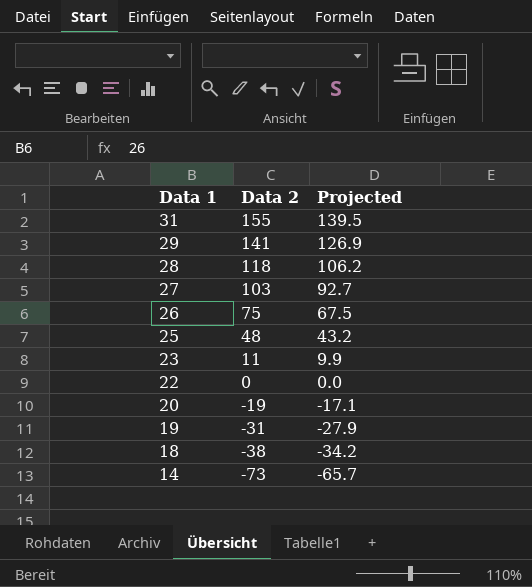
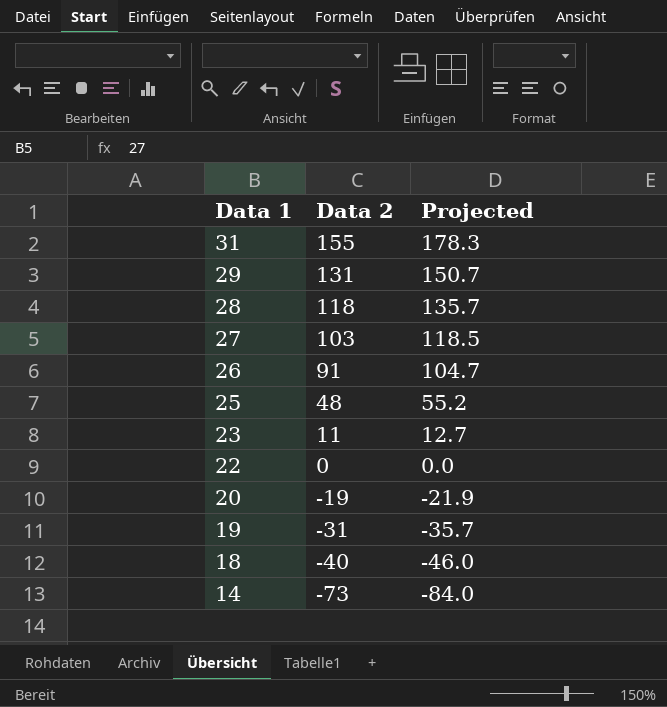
column Projected | formula: [Data 2] * 0.9 -> [Data 2] * 1.15
29 | Data 2: 141 -> 131
26 | Data 2: 75 -> 91
18 | Data 2: -38 -> -40

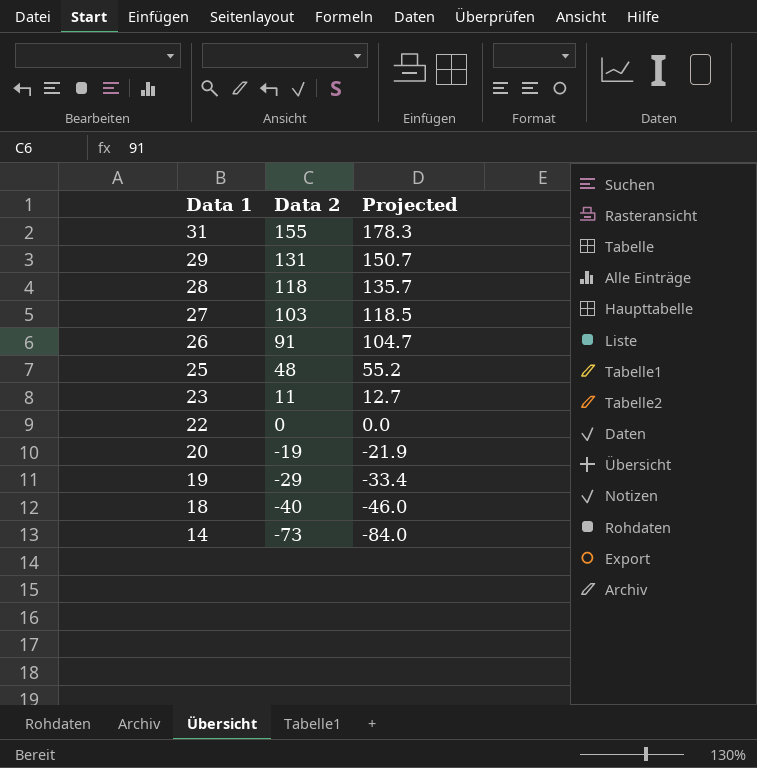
19 | Data 2: -31 -> -29
19 | Projected: -35.7 -> -33.4

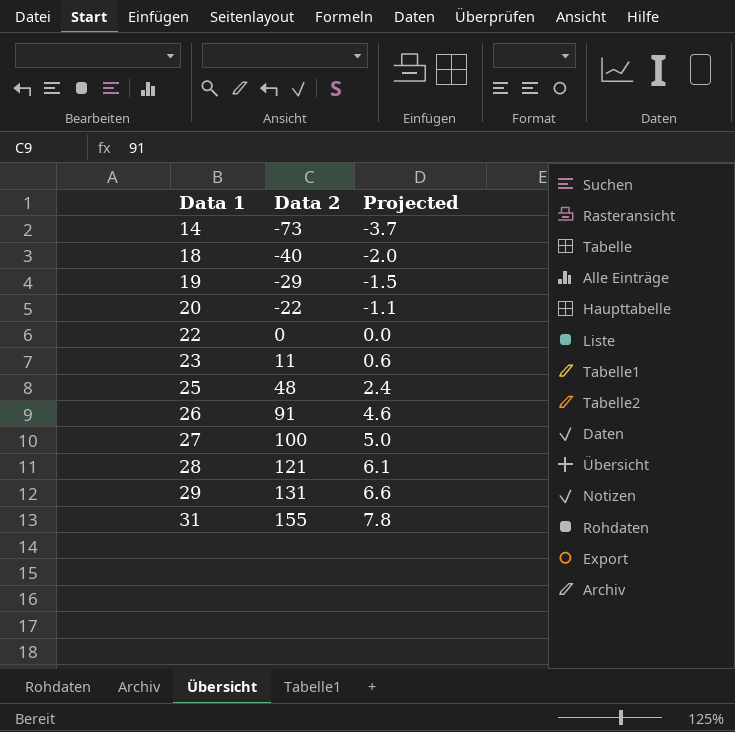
row order: Data 1 descending -> Data 1 ascending
column Projected | formula: [Data 2] * 1.15 -> [Data 2] * 0.05
20 | Data 2: -19 -> -22
27 | Data 2: 103 -> 100
28 | Data 2: 118 -> 121

